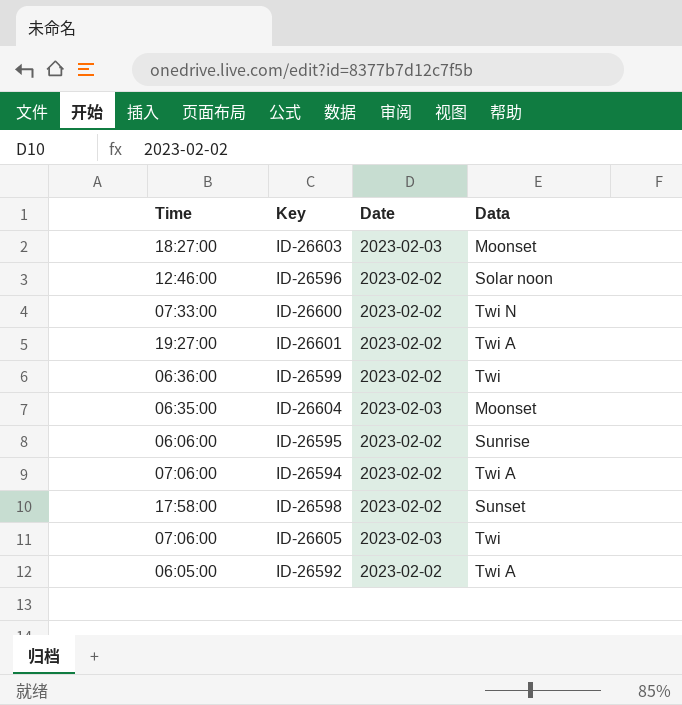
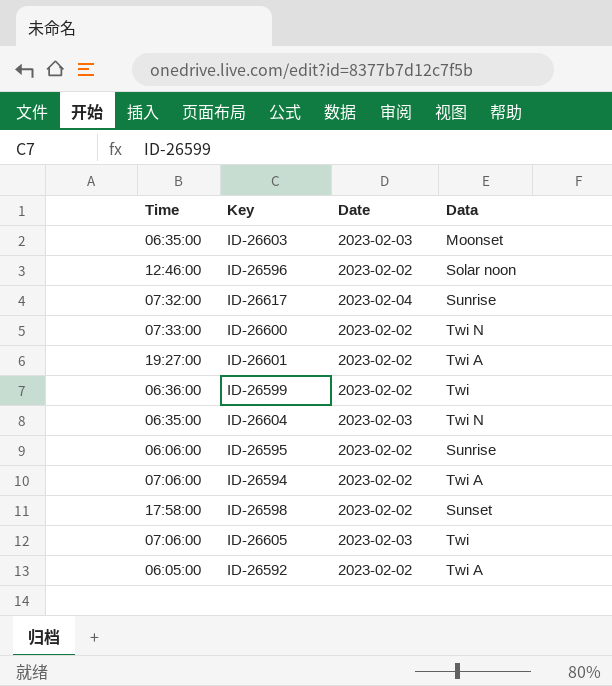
ID-26603 | Time: 18:27:00 -> 06:35:00
row ID-26617: none -> 07:32:00 | 2023-02-04 | Sunrise
ID-26604 | Data: Moonset -> Twi N

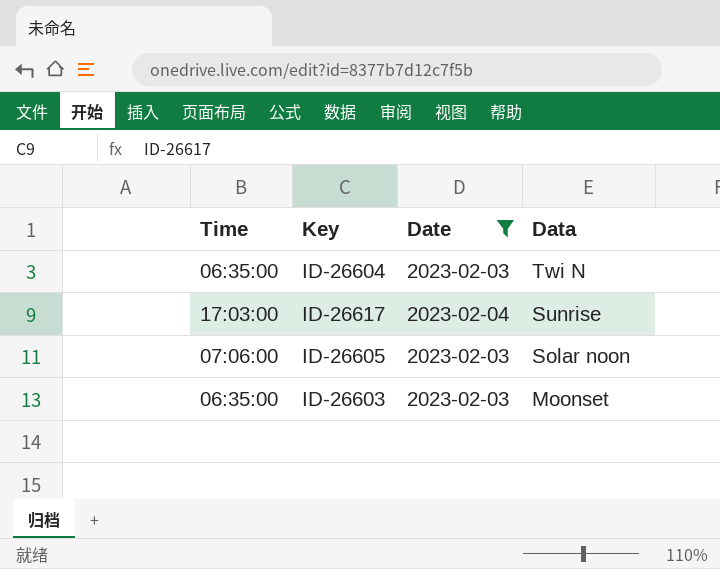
filter: none -> Date != 2023-02-02
row order: none -> Data descending
ID-26617 | Time: 07:32:00 -> 17:03:00
ID-26605 | Data: Twi -> Solar noon

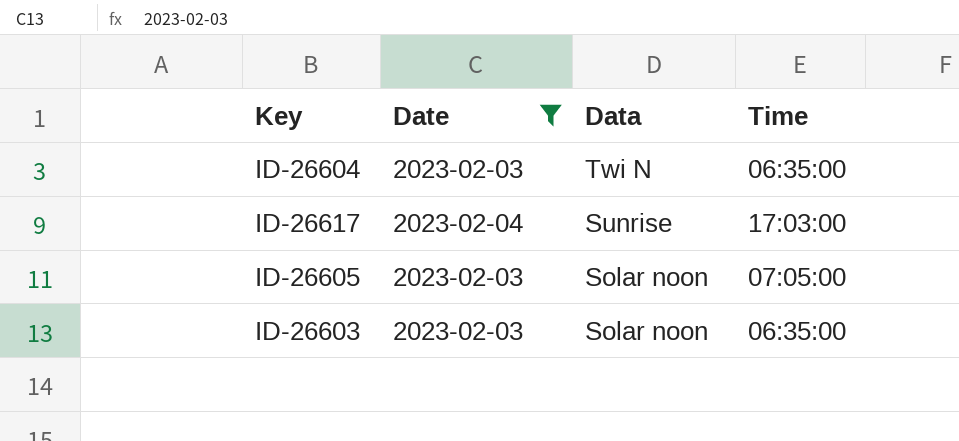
column Time | position: 1 -> 4
ID-26605 | Time: 07:06:00 -> 07:05:00
ID-26603 | Data: Moonset -> Solar noon

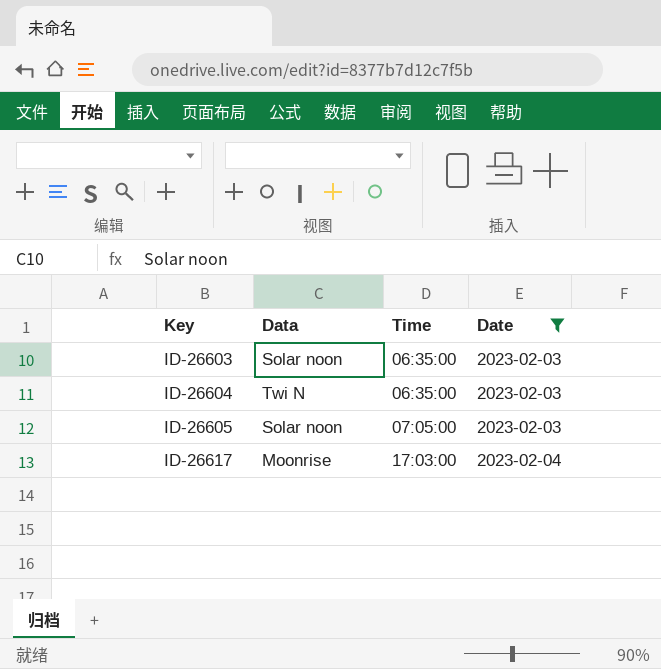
row order: Data descending -> Key ascending
column Date | position: 2 -> 4
ID-26617 | Data: Sunrise -> Moonrise

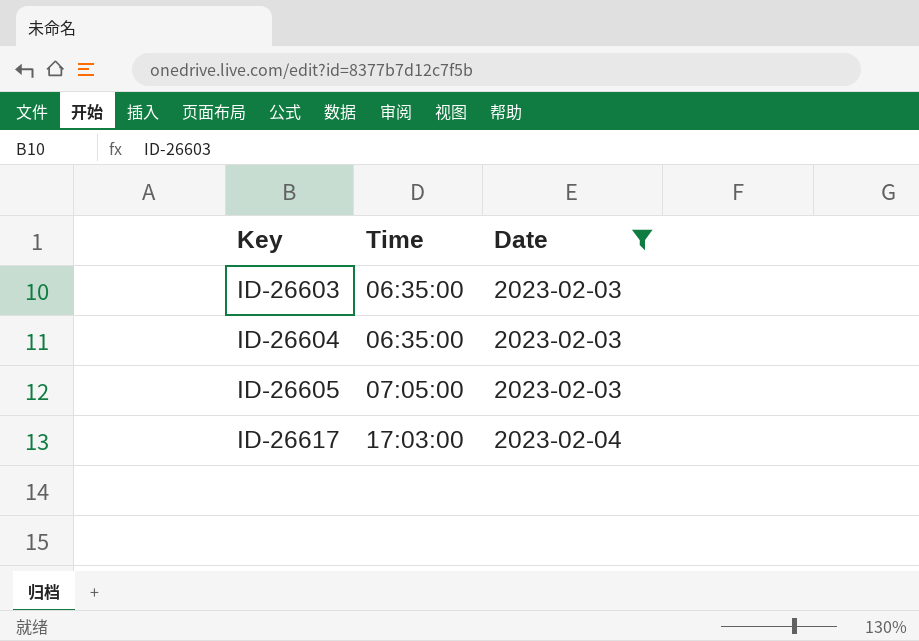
column Data | position: 2 -> none

